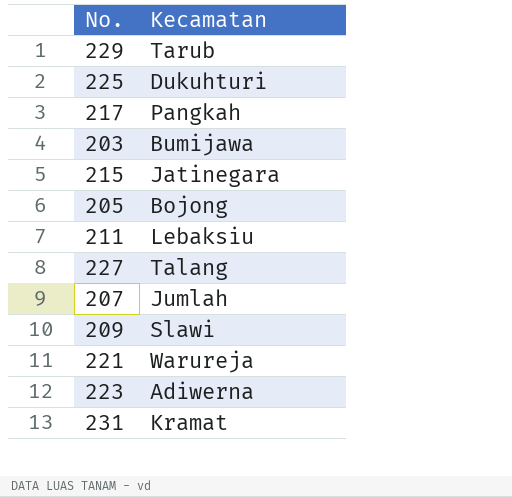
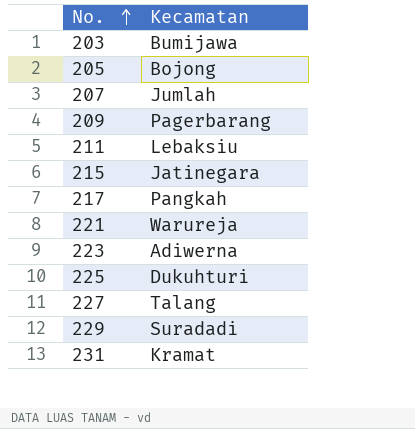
row order: none -> No. ascending
209 | Kecamatan: Slawi -> Pagerbarang
229 | Kecamatan: Tarub -> Suradadi

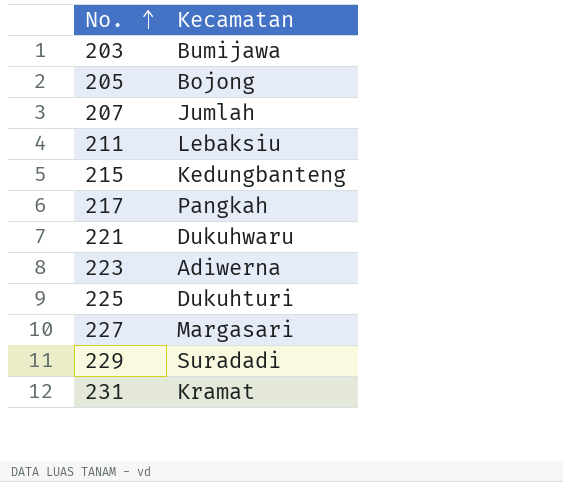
row 209: Pagerbarang -> none
215 | Kecamatan: Jatinegara -> Kedungbanteng
221 | Kecamatan: Warureja -> Dukuhwaru
227 | Kecamatan: Talang -> Margasari

